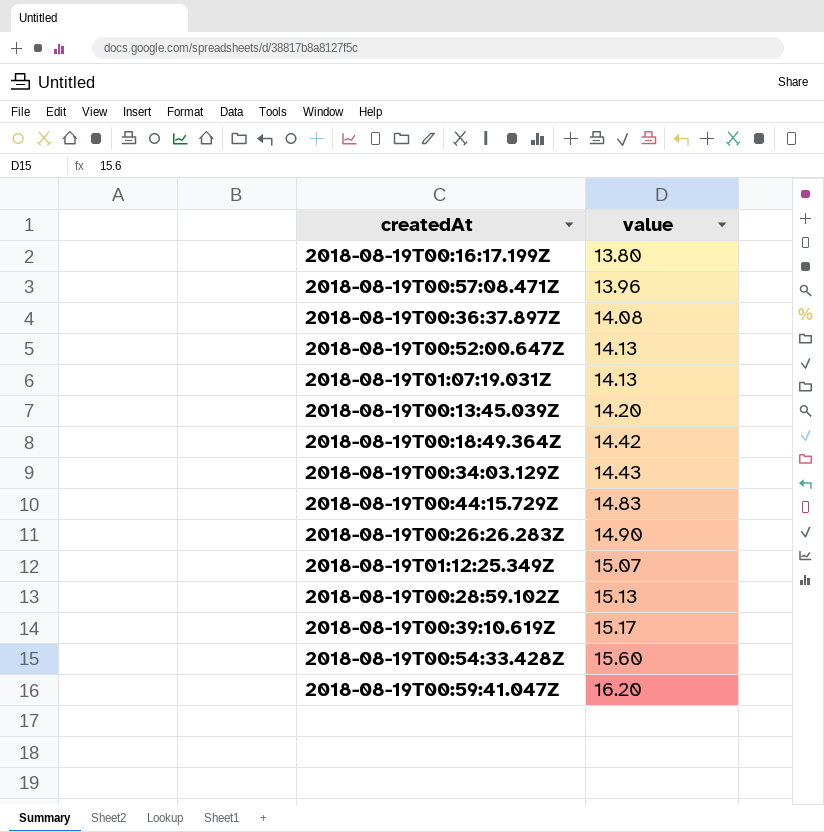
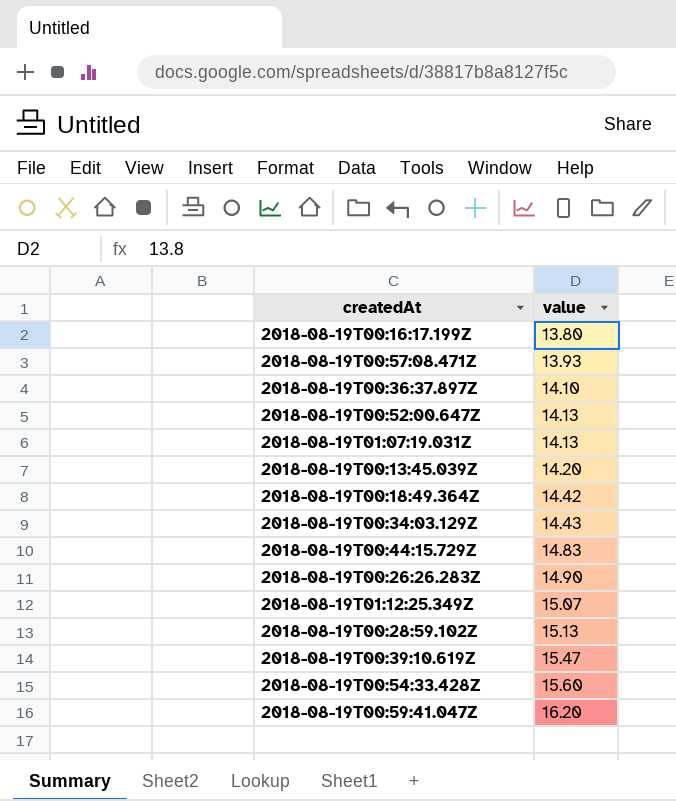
2018-08-19T00:57:08.471Z | value: 13.96 -> 13.93
2018-08-19T00:36:37.897Z | value: 14.08 -> 14.10
2018-08-19T00:39:10.619Z | value: 15.17 -> 15.47

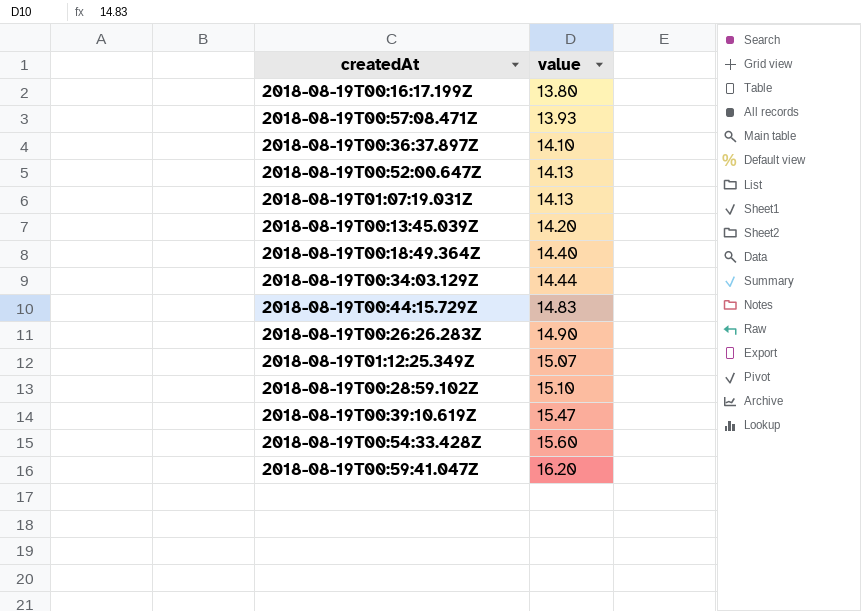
2018-08-19T00:18:49.364Z | value: 14.42 -> 14.40
2018-08-19T00:34:03.129Z | value: 14.43 -> 14.44
2018-08-19T00:28:59.102Z | value: 15.13 -> 15.10

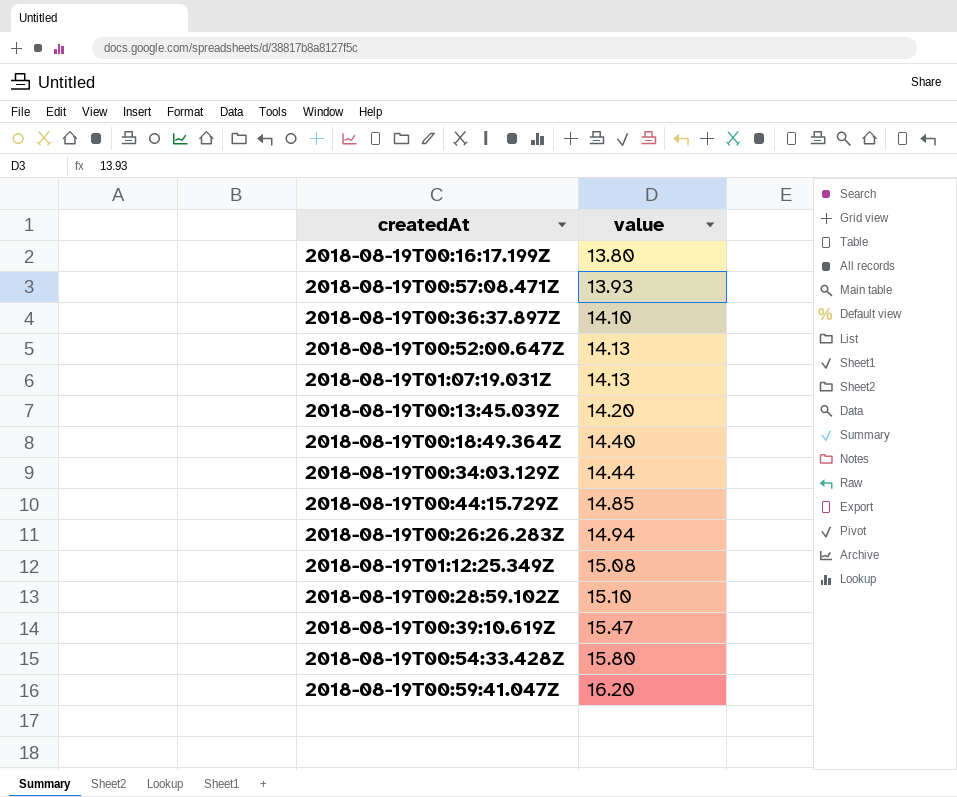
2018-08-19T00:44:15.729Z | value: 14.83 -> 14.85
2018-08-19T00:26:26.283Z | value: 14.90 -> 14.94
2018-08-19T01:12:25.349Z | value: 15.07 -> 15.08
2018-08-19T00:54:33.428Z | value: 15.60 -> 15.80

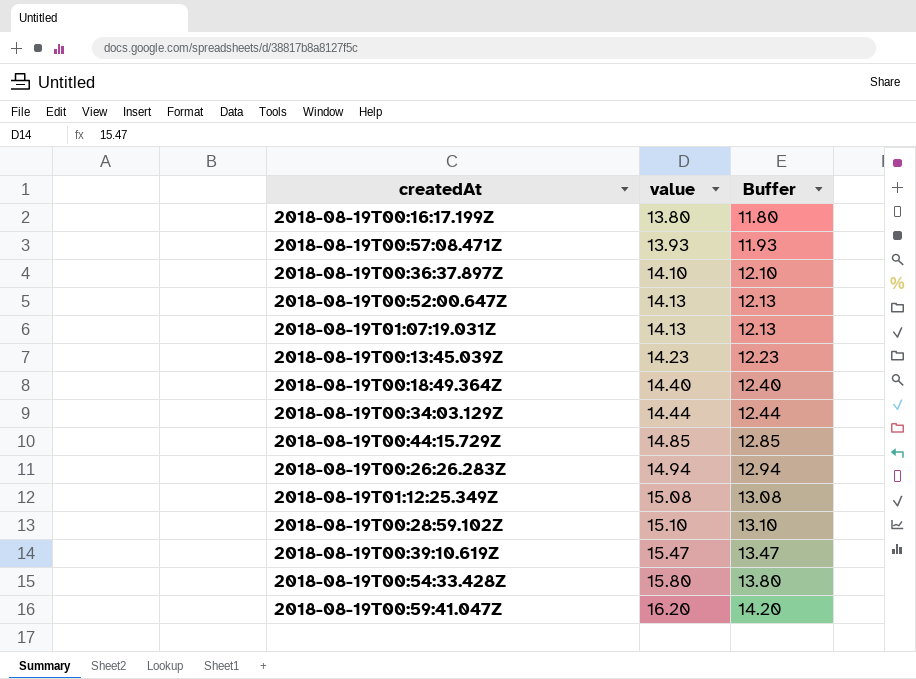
column Buffer | formula: none -> [value] - 2
2018-08-19T00:13:45.039Z | value: 14.20 -> 14.23

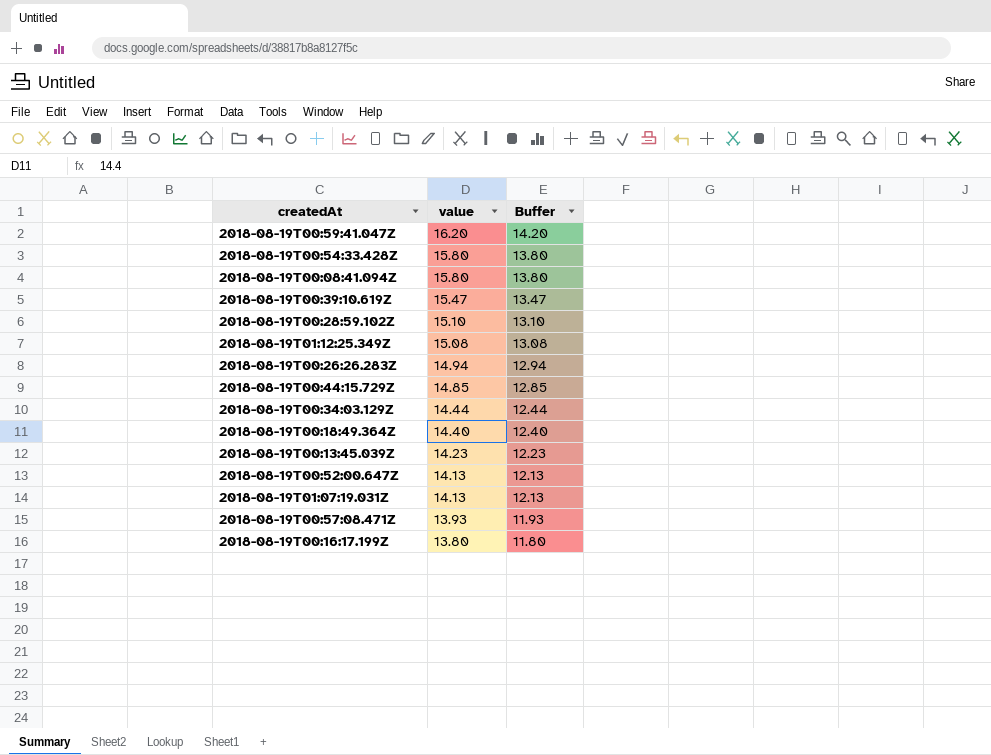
row order: value ascending -> value descending
row 2018-08-19T00:36:37.897Z: 14.10 | 12.10 -> none
row 2018-08-19T00:08:41.094Z: none -> 15.80 | 13.80

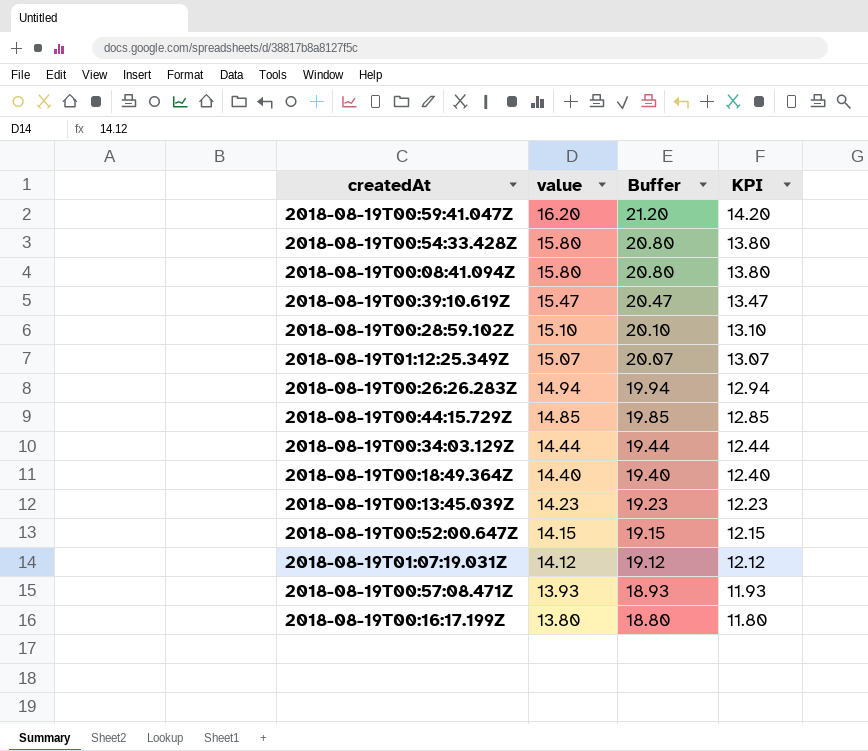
column Buffer | formula: [value] - 2 -> [value] + 5
column KPI | formula: none -> [value] - 2
2018-08-19T01:12:25.349Z | value: 15.08 -> 15.07
2018-08-19T00:52:00.647Z | value: 14.13 -> 14.15
2018-08-19T01:07:19.031Z | value: 14.13 -> 14.12

